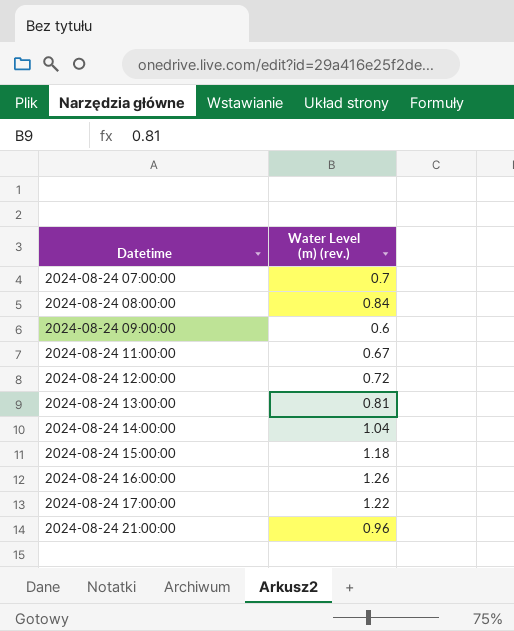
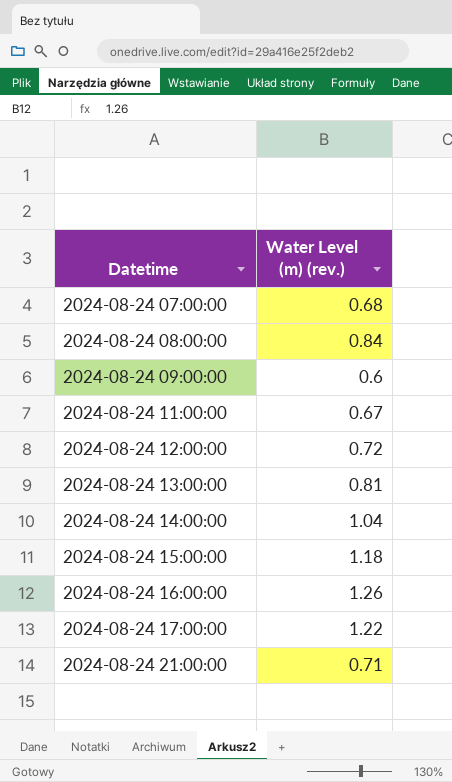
2024-08-24 07:00:00 | Water Level (m) (rev.): 0.7 -> 0.68
2024-08-24 21:00:00 | Water Level (m) (rev.): 0.96 -> 0.71

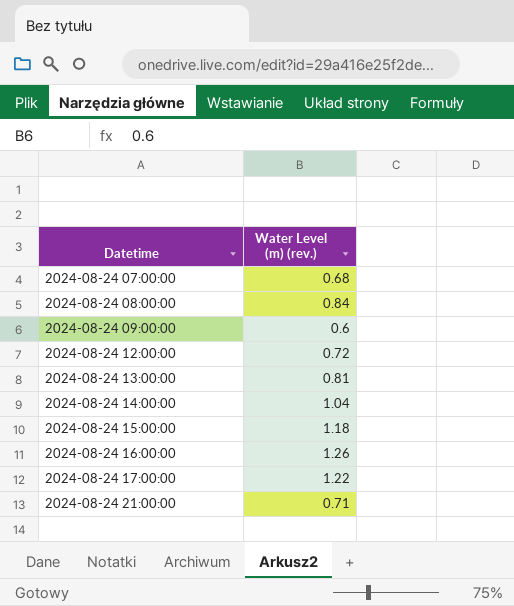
row 2024-08-24 11:00:00: 0.67 -> none

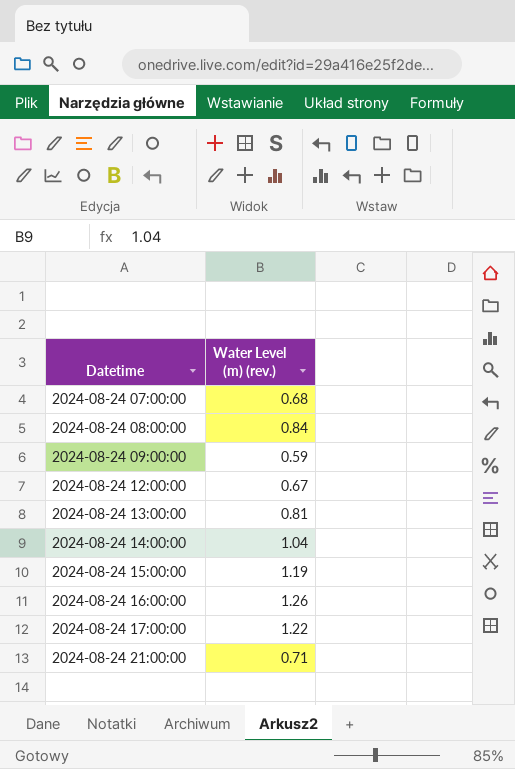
2024-08-24 09:00:00 | Water Level (m) (rev.): 0.6 -> 0.59
2024-08-24 12:00:00 | Water Level (m) (rev.): 0.72 -> 0.67
2024-08-24 15:00:00 | Water Level (m) (rev.): 1.18 -> 1.19

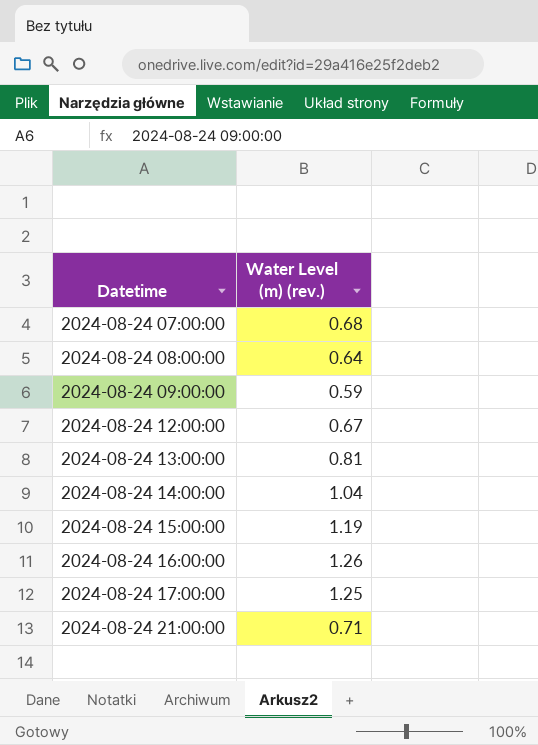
2024-08-24 08:00:00 | Water Level (m) (rev.): 0.84 -> 0.64
2024-08-24 17:00:00 | Water Level (m) (rev.): 1.22 -> 1.25

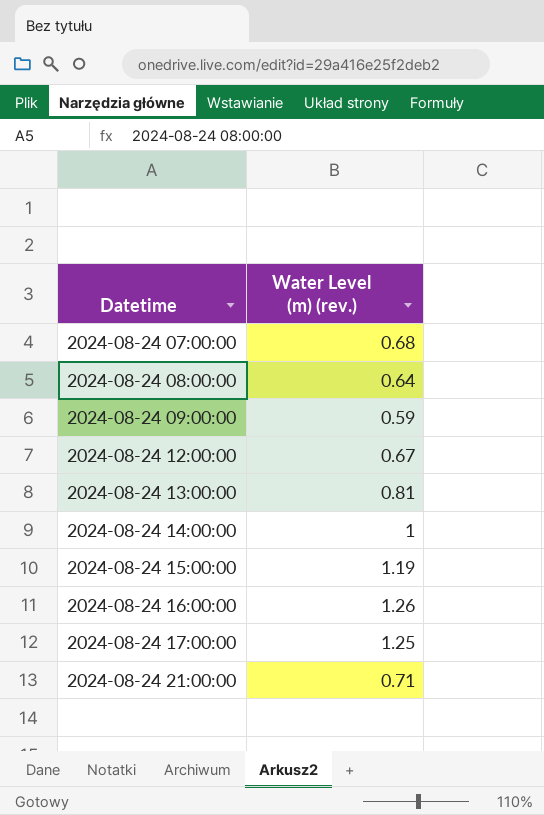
2024-08-24 14:00:00 | Water Level (m) (rev.): 1.04 -> 1

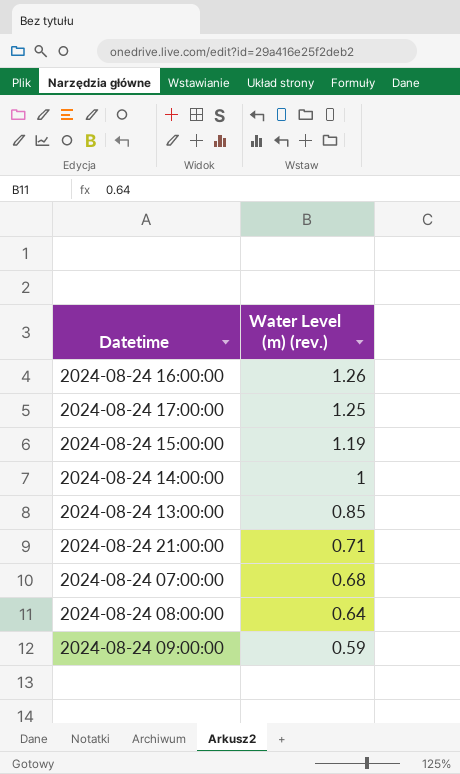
row order: Datetime ascending -> Water Level (m) (rev.) descending
row 2024-08-24 12:00:00: 0.67 -> none
2024-08-24 13:00:00 | Water Level (m) (rev.): 0.81 -> 0.85

